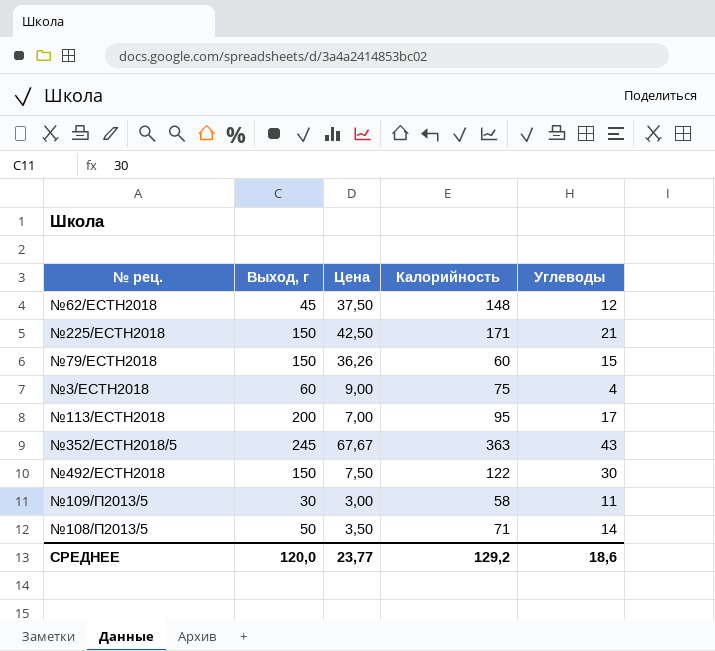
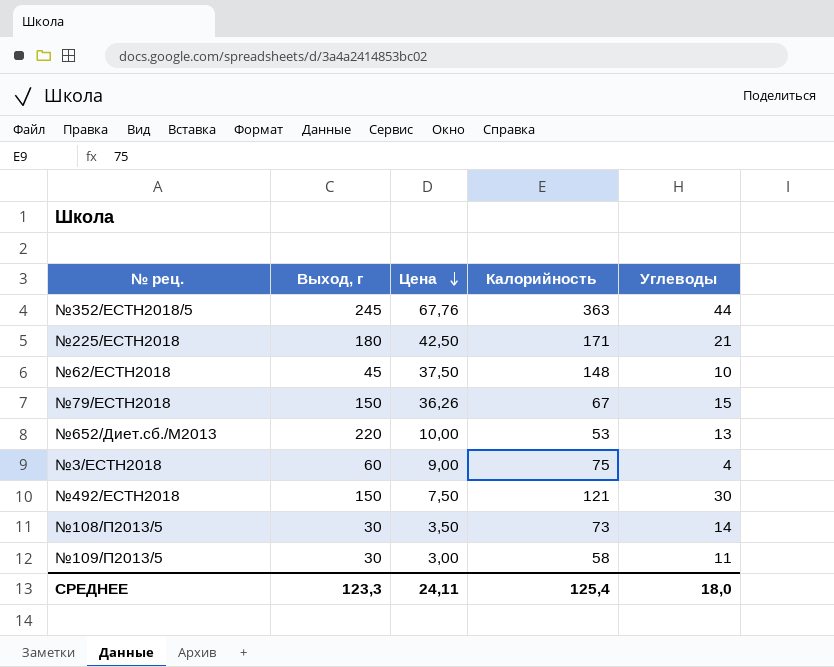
row order: none -> Цена descending
row №113/ЕСТН2018: 200 | 7,00 | 95 | 17 -> none
№352/ЕСТН2018/5 | Цена: 67,67 -> 67,76
№352/ЕСТН2018/5 | Углеводы: 43 -> 44
№225/ЕСТН2018 | Выход, г: 150 -> 180
№62/ЕСТН2018 | Углеводы: 12 -> 10
№79/ЕСТН2018 | Калорийность: 60 -> 67
row №652/Диет.сб./М2013: none -> 220 | 10,00 | 53 | 13
№492/ЕСТН2018 | Калорийность: 122 -> 121
№108/П2013/5 | Выход, г: 50 -> 30
№108/П2013/5 | Калорийность: 71 -> 73
СРЕДНЕЕ | Выход, г: 120,0 -> 123,3
СРЕДНЕЕ | Цена: 23,77 -> 24,11
СРЕДНЕЕ | Калорийность: 129,2 -> 125,4
СРЕДНЕЕ | Углеводы: 18,6 -> 18,0

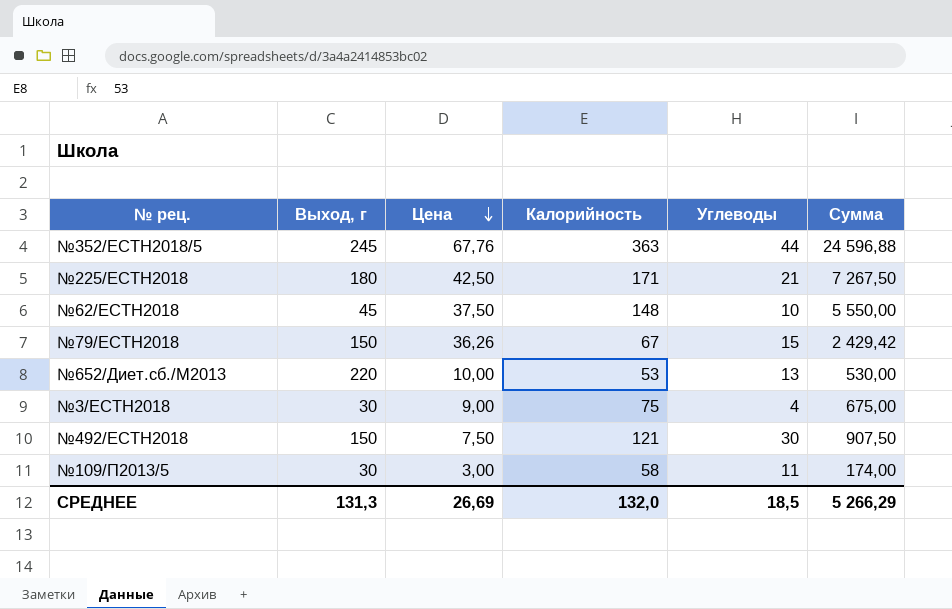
column Сумма | formula: none -> [Цена] * [Калорийность]
row №108/П2013/5: 30 | 3,50 | 73 | 14 -> none
№3/ЕСТН2018 | Выход, г: 60 -> 30
СРЕДНЕЕ | Выход, г: 123,3 -> 131,3
СРЕДНЕЕ | Цена: 24,11 -> 26,69
СРЕДНЕЕ | Калорийность: 125,4 -> 132,0
СРЕДНЕЕ | Углеводы: 18,0 -> 18,5

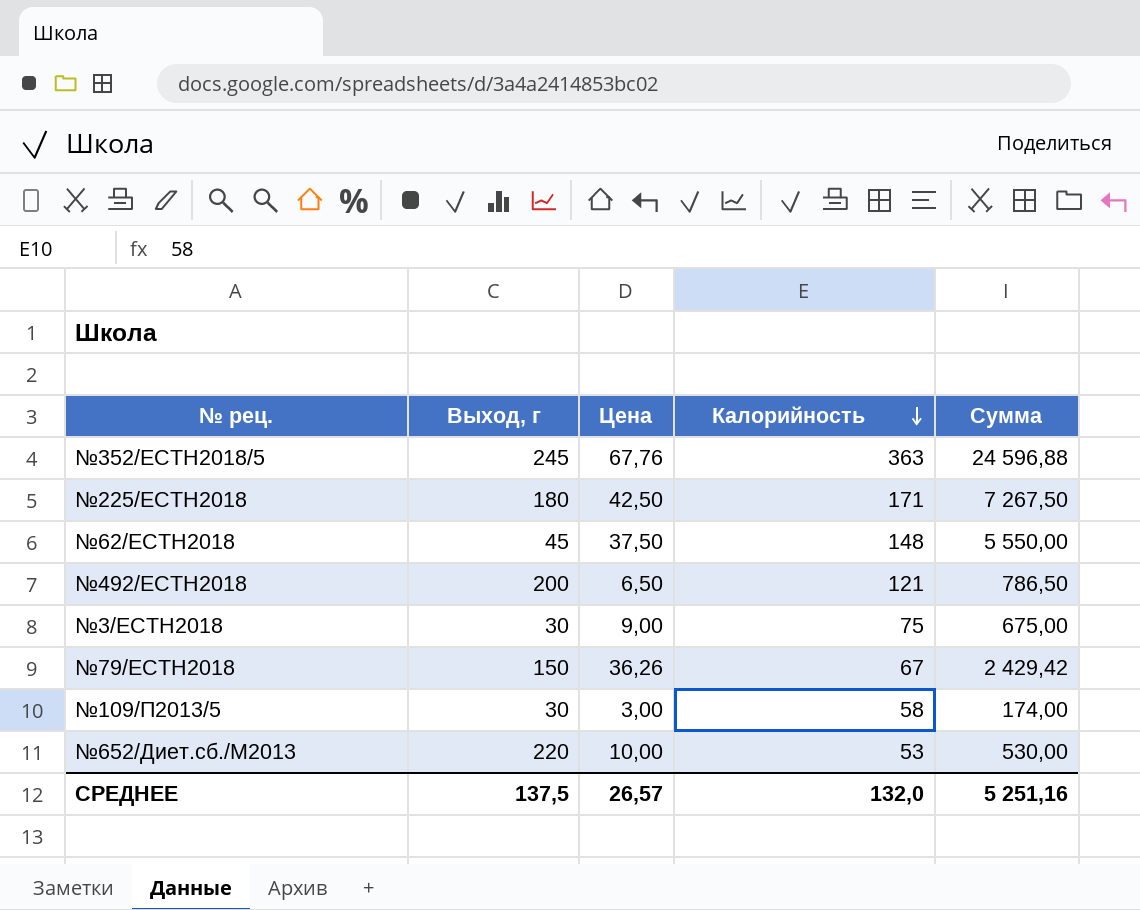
row order: Цена descending -> Калорийность descending
column Углеводы | position: 5 -> none
№492/ЕСТН2018 | Выход, г: 150 -> 200
№492/ЕСТН2018 | Цена: 7,50 -> 6,50
№492/ЕСТН2018 | Сумма: 907,50 -> 786,50
СРЕДНЕЕ | Выход, г: 131,3 -> 137,5
СРЕДНЕЕ | Цена: 26,69 -> 26,57
СРЕДНЕЕ | Сумма: 5 266,29 -> 5 251,16

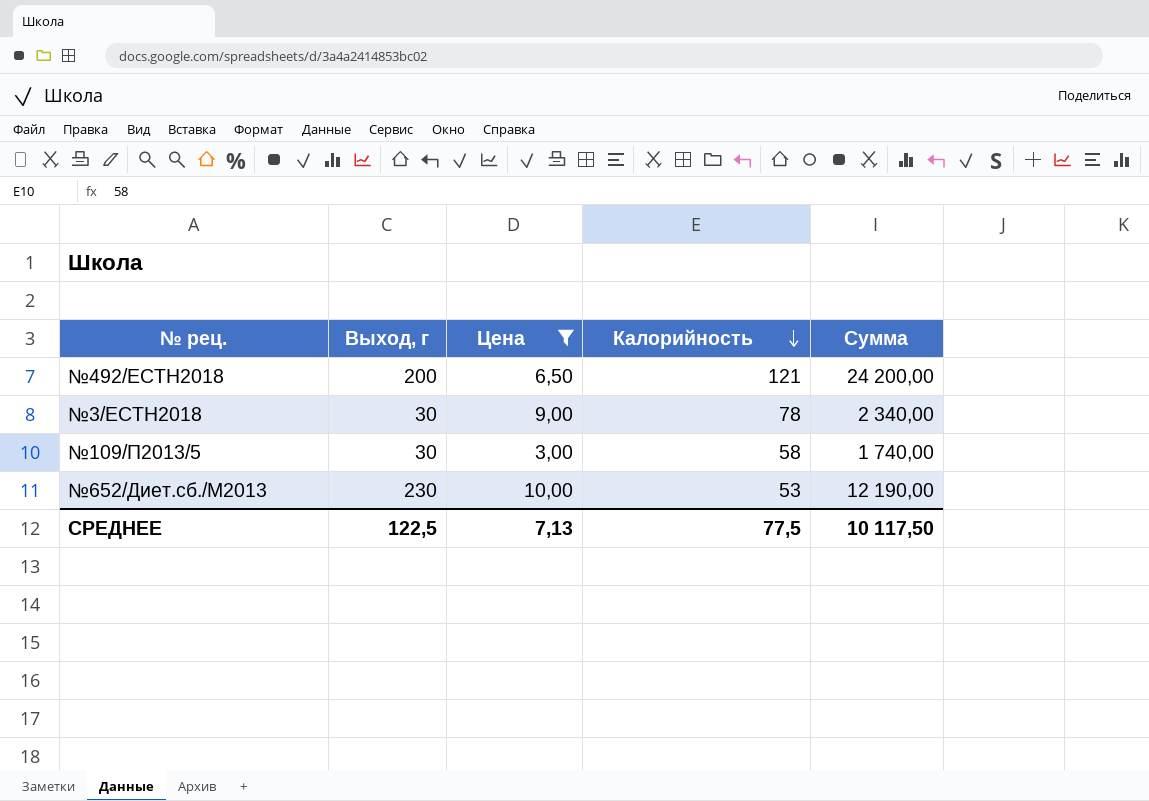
filter: none -> Цена <= 10,00
column Сумма | formula: [Цена] * [Калорийность] -> [Выход, г] * [Калорийность]
№3/ЕСТН2018 | Калорийность: 75 -> 78
№652/Диет.сб./М2013 | Выход, г: 220 -> 230
СРЕДНЕЕ | Выход, г: 137,5 -> 122,5
СРЕДНЕЕ | Цена: 26,57 -> 7,13
СРЕДНЕЕ | Калорийность: 132,0 -> 77,5
СРЕДНЕЕ | Сумма: 5 251,16 -> 10 117,50

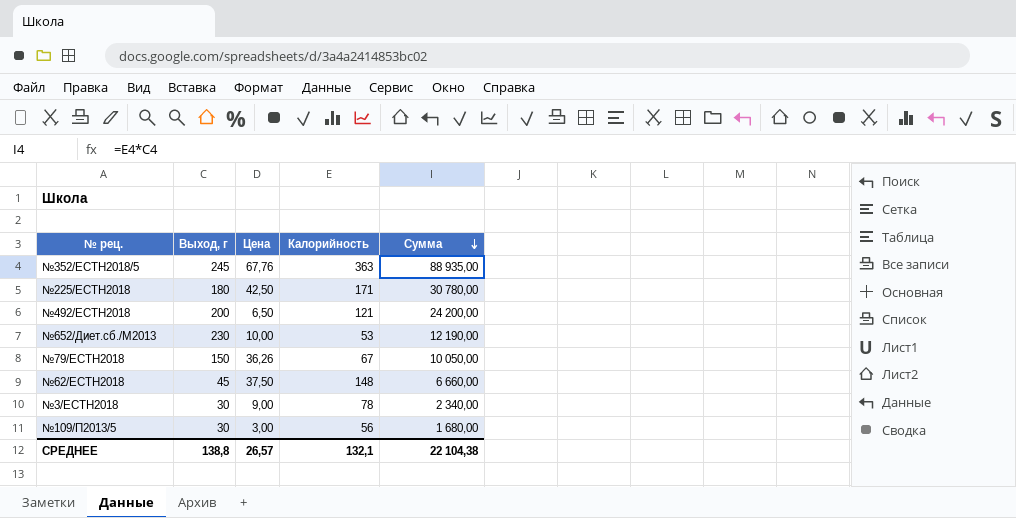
filter: Цена <= 10,00 -> none
row order: Калорийность descending -> Сумма descending
№109/П2013/5 | Калорийность: 58 -> 56
№109/П2013/5 | Сумма: 1 740,00 -> 1 680,00
СРЕДНЕЕ | Выход, г: 122,5 -> 138,8
СРЕДНЕЕ | Цена: 7,13 -> 26,57
СРЕДНЕЕ | Калорийность: 77,5 -> 132,1
СРЕДНЕЕ | Сумма: 10 117,50 -> 22 104,38

